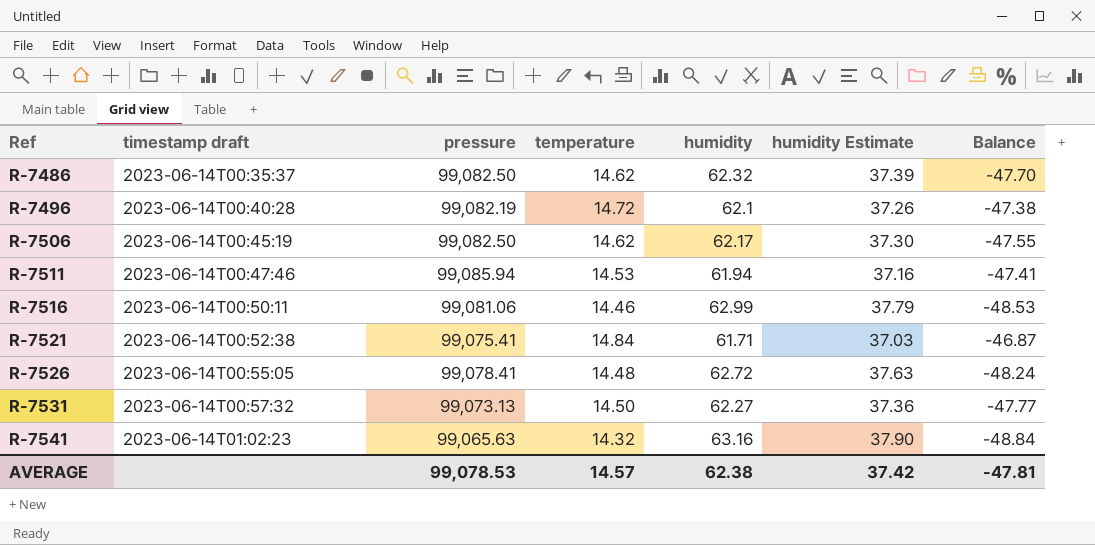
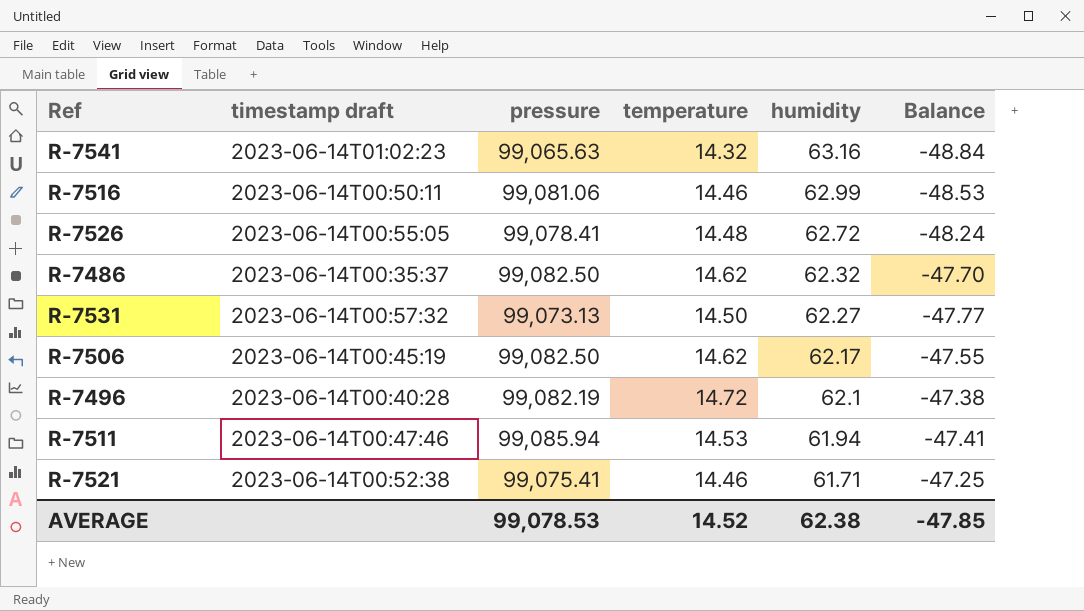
row order: Ref ascending -> humidity descending
column humidity Estimate | formula: [humidity] * 0.6 -> none
R-7521 | temperature: 14.84 -> 14.46
R-7521 | Balance: -46.87 -> -47.25
AVERAGE | temperature: 14.57 -> 14.52
AVERAGE | Balance: -47.81 -> -47.85

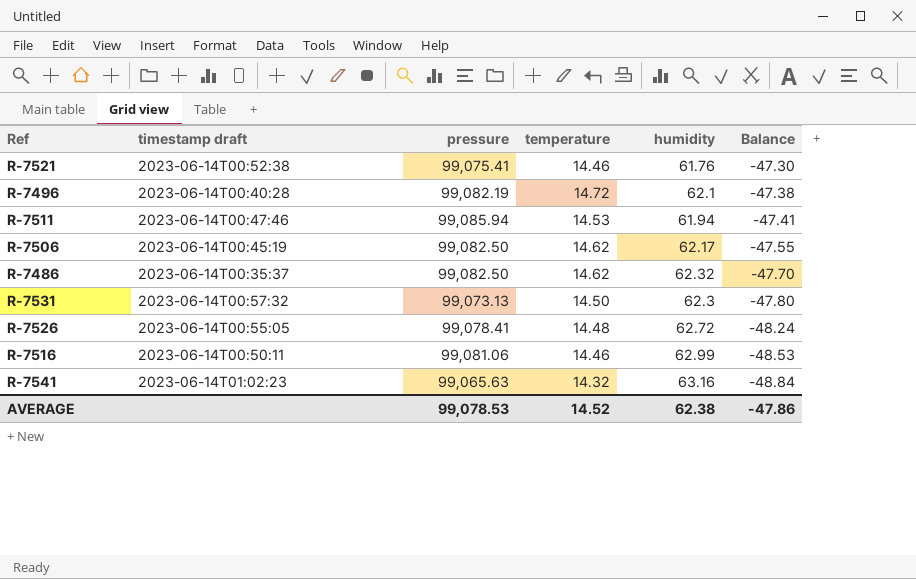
row order: humidity descending -> Balance descending
R-7521 | humidity: 61.71 -> 61.76
R-7521 | Balance: -47.25 -> -47.30
R-7531 | humidity: 62.27 -> 62.3
R-7531 | Balance: -47.77 -> -47.80
AVERAGE | Balance: -47.85 -> -47.86

